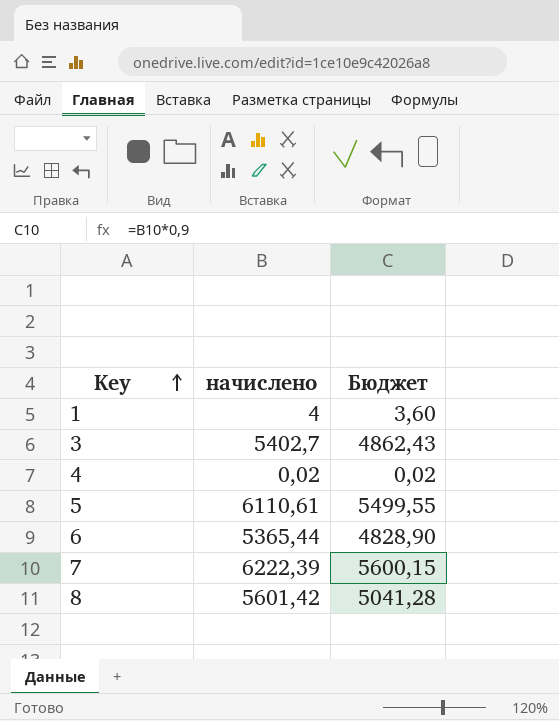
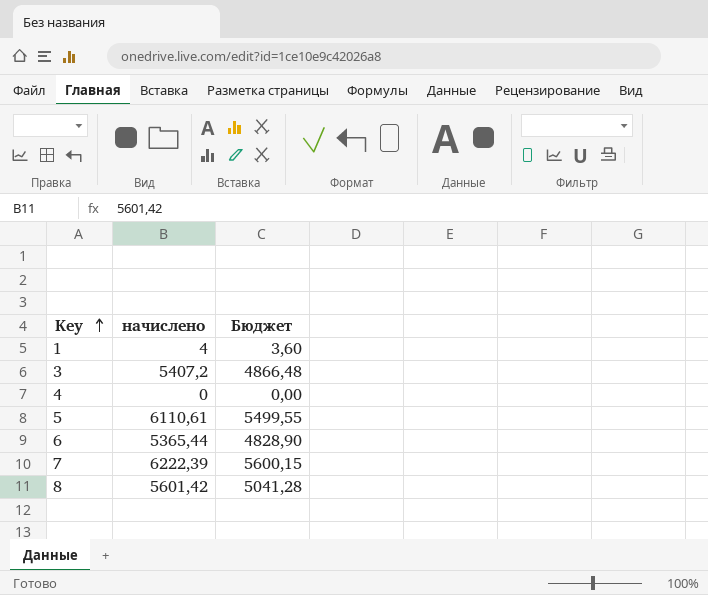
3 | начислено: 5402,7 -> 5407,2
3 | Бюджет: 4862,43 -> 4866,48
4 | начислено: 0,02 -> 0
4 | Бюджет: 0,02 -> 0,00

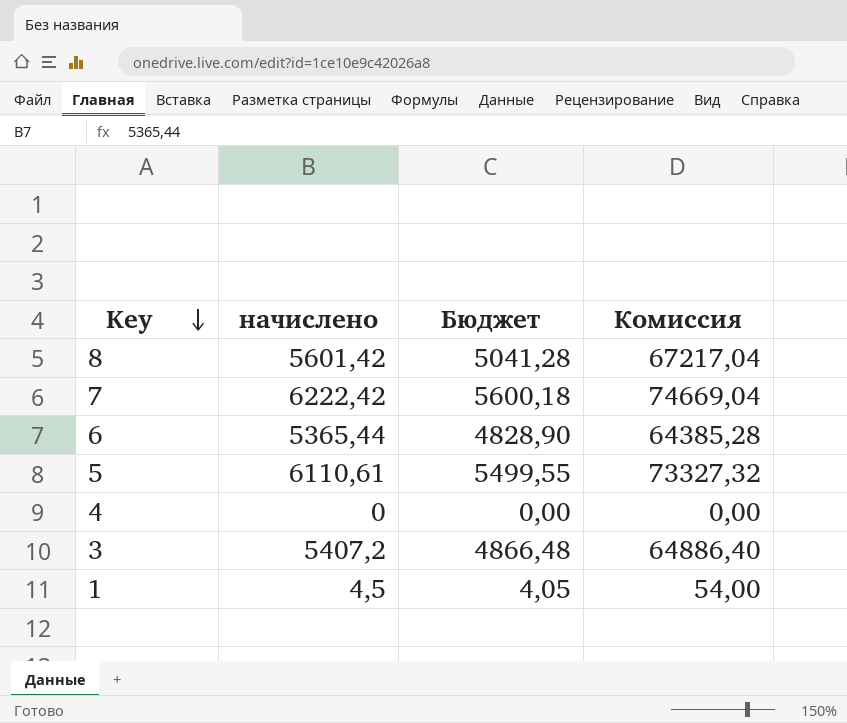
row order: Key ascending -> Key descending
column Комиссия | formula: none -> [начислено] * 12
7 | начислено: 6222,39 -> 6222,42
7 | Бюджет: 5600,15 -> 5600,18
1 | начислено: 4 -> 4,5
1 | Бюджет: 3,60 -> 4,05

